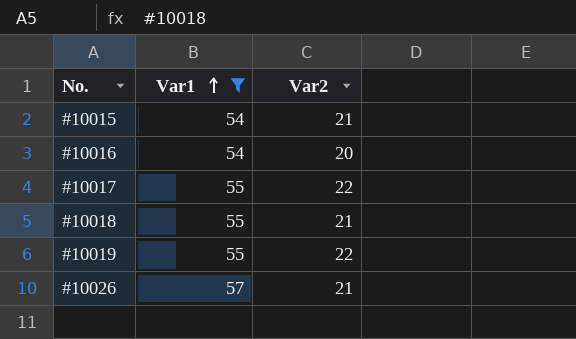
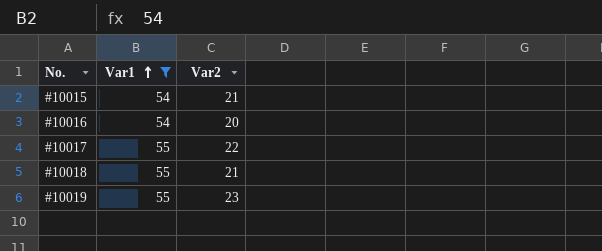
row #10026: 57 | 21 -> none
#10019 | Var2: 22 -> 23

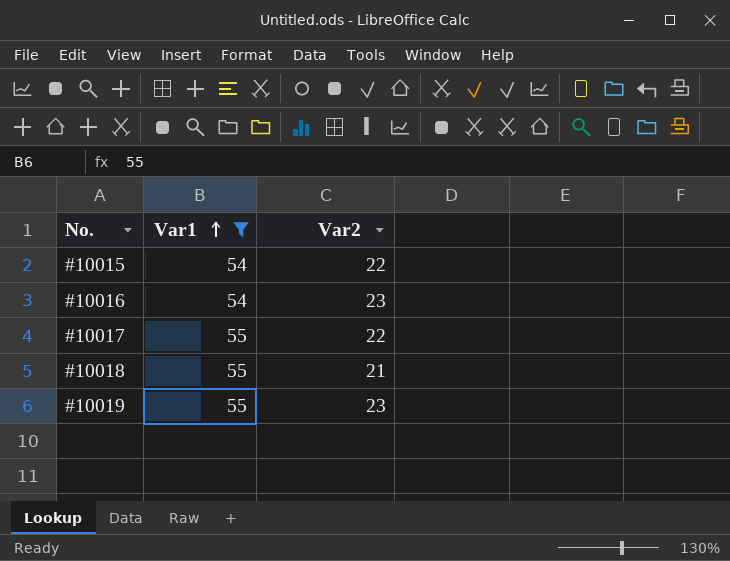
#10015 | Var2: 21 -> 22
#10016 | Var2: 20 -> 23

